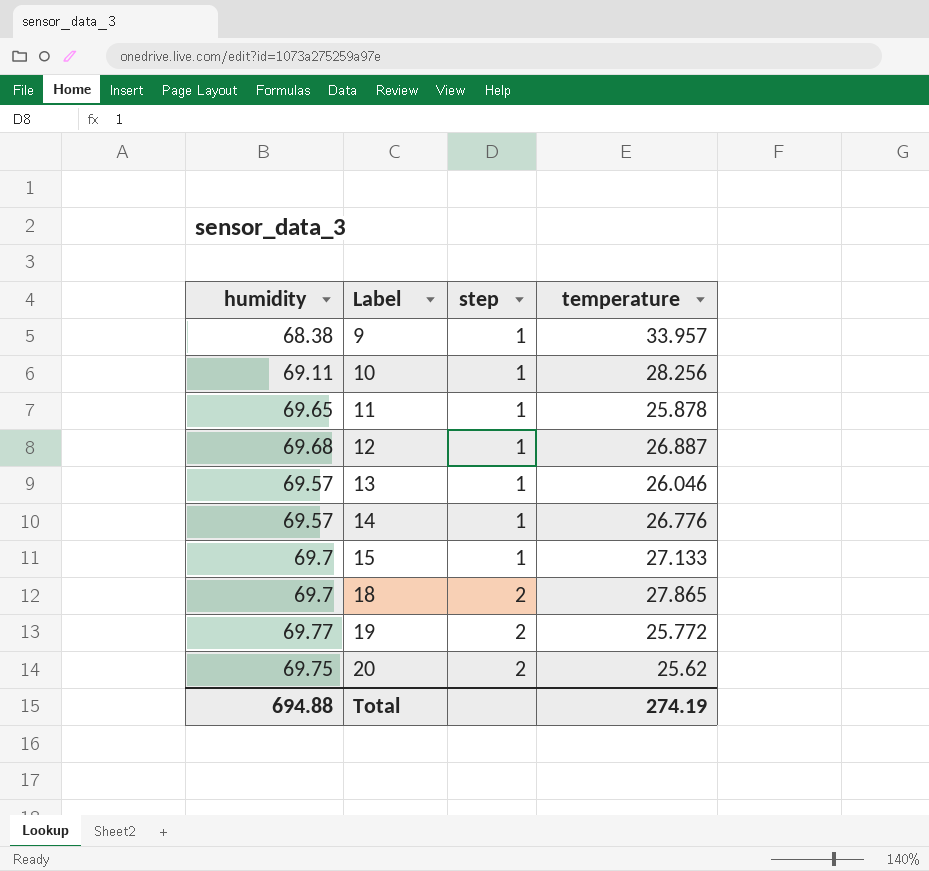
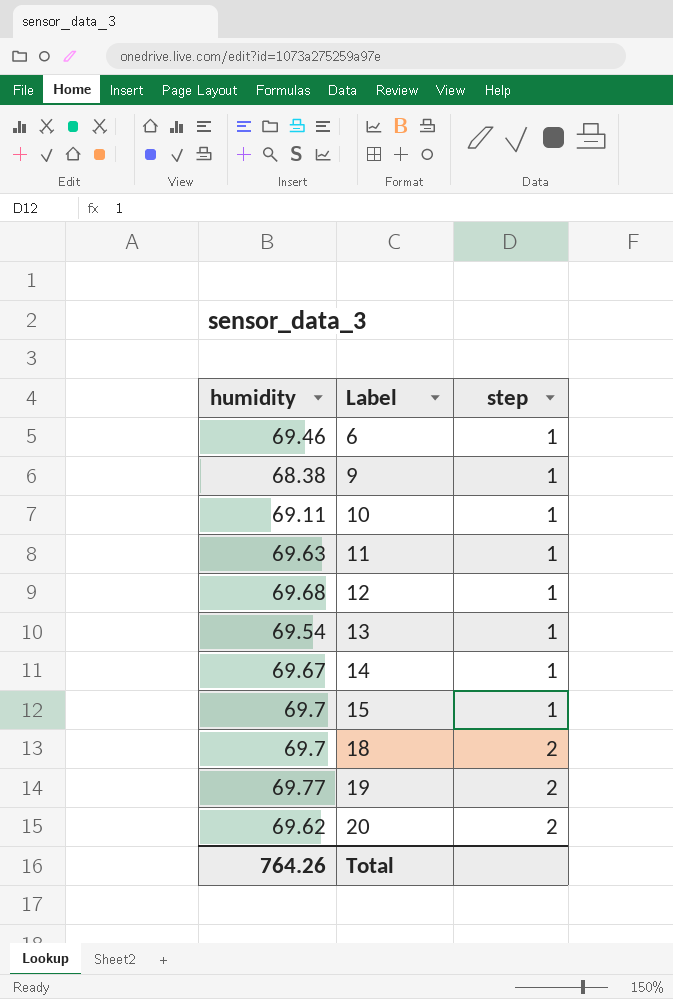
column temperature | position: 4 -> none
row 6: none -> 69.46 | 1
11 | humidity: 69.65 -> 69.63
13 | humidity: 69.57 -> 69.54
14 | humidity: 69.57 -> 69.67
20 | humidity: 69.75 -> 69.62
Total | humidity: 694.88 -> 764.26

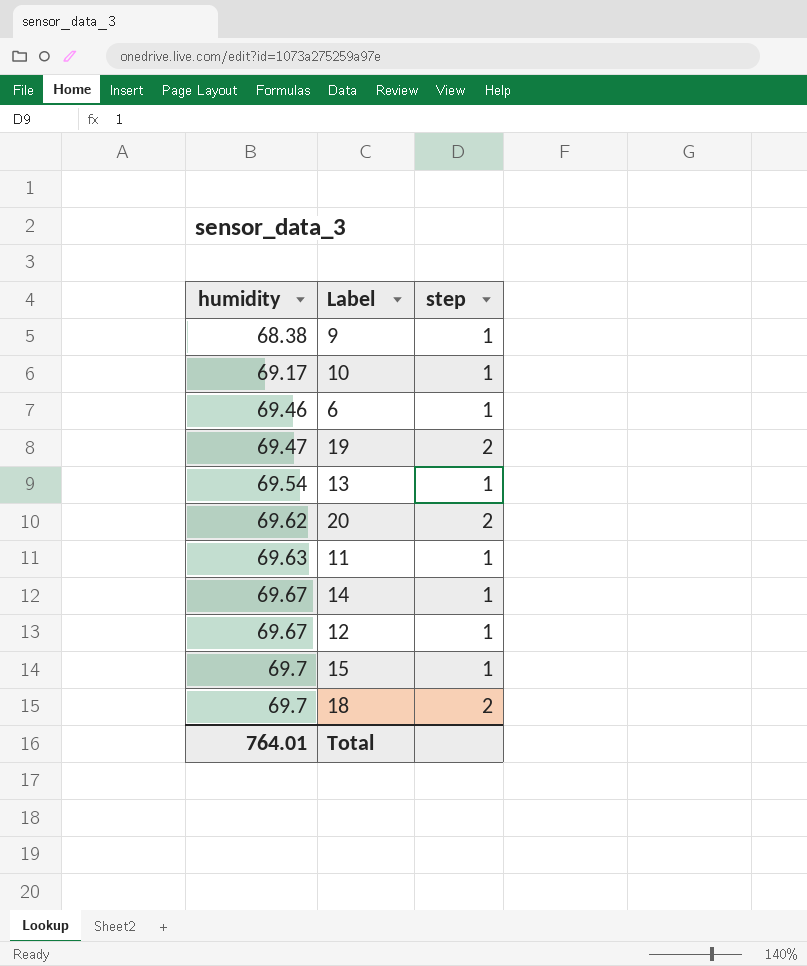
row order: Label ascending -> humidity ascending
10 | humidity: 69.11 -> 69.17
19 | humidity: 69.77 -> 69.47
12 | humidity: 69.68 -> 69.67
Total | humidity: 764.26 -> 764.01

